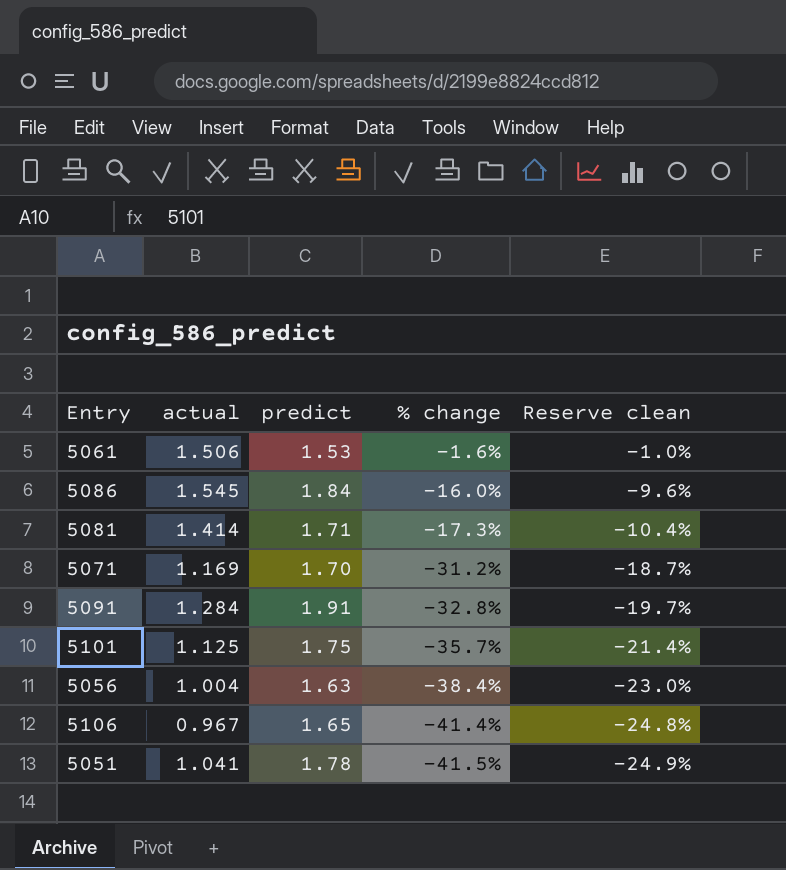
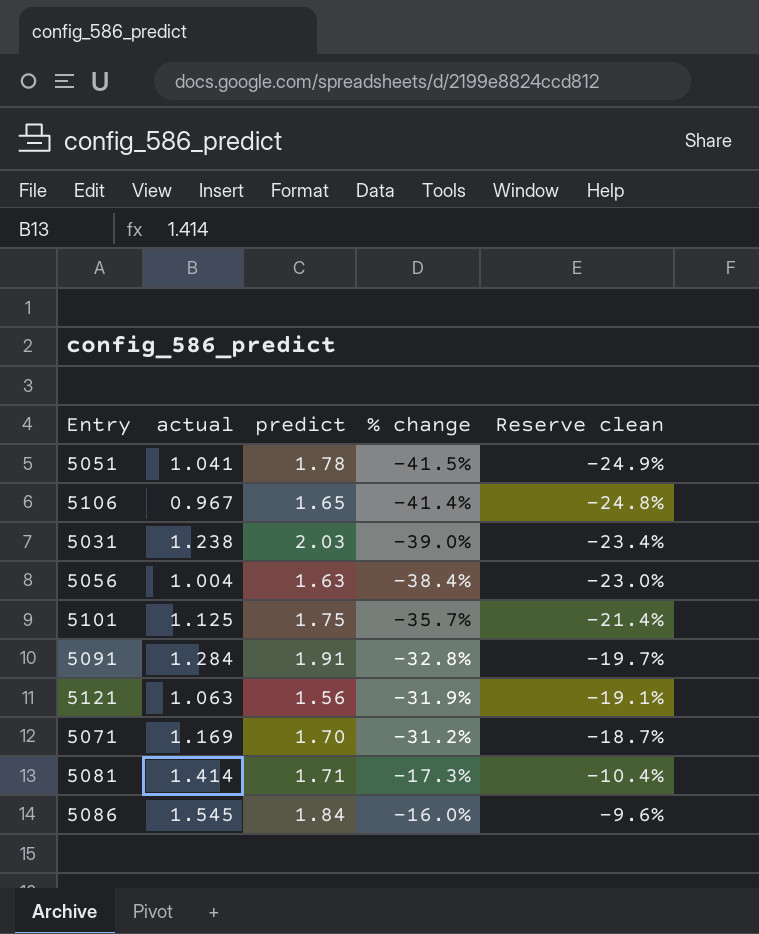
row order: % change descending -> % change ascending
row 5061: 1.506 | 1.53 | -1.6% | -1.0% -> none
row 5031: none -> 1.238 | 2.03 | -39.0% | -23.4%
row 5121: none -> 1.063 | 1.56 | -31.9% | -19.1%

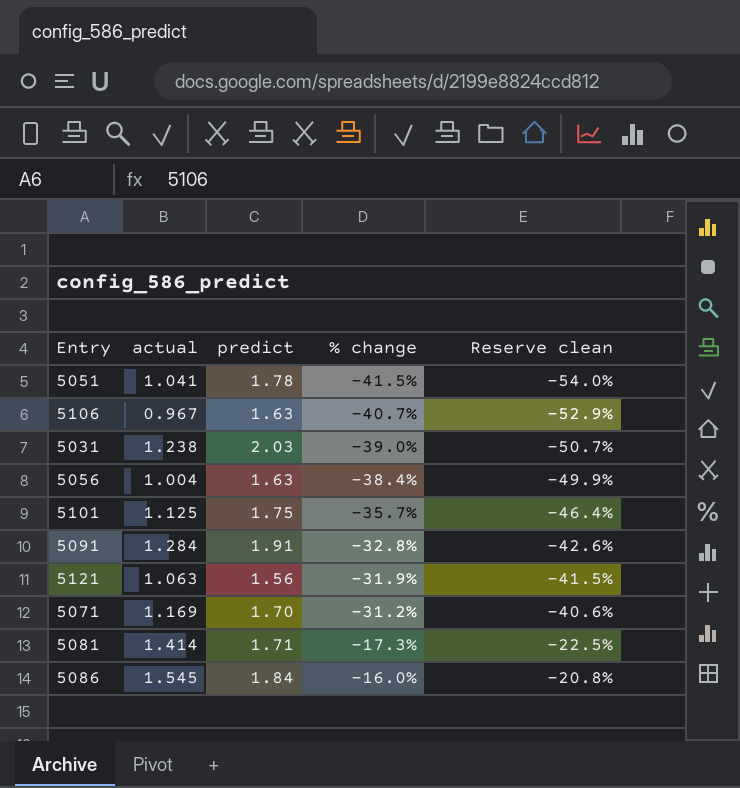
column Reserve clean | formula: [% change] * 0.6 -> [% change] * 1.3
5106 | predict: 1.65 -> 1.63
5106 | % change: -41.4% -> -40.7%

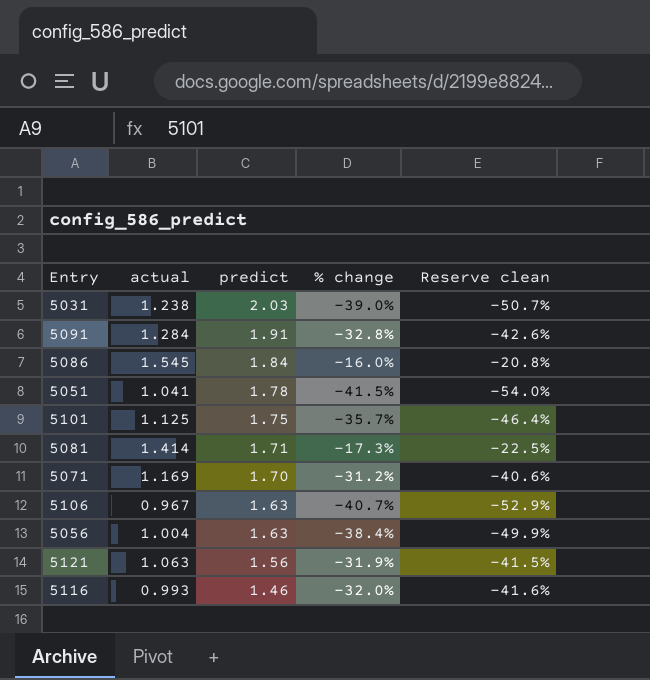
row order: % change ascending -> predict descending
row 5116: none -> 0.993 | 1.46 | -32.0% | -41.6%

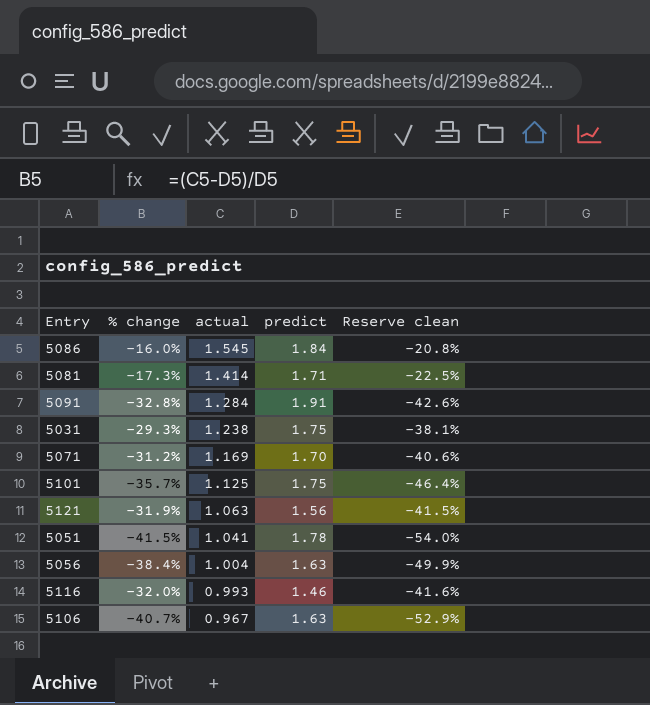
row order: predict descending -> actual descending
column % change | position: 4 -> 2
5031 | % change: -39.0% -> -29.3%
5031 | predict: 2.03 -> 1.75
5031 | Reserve clean: -50.7% -> -38.1%

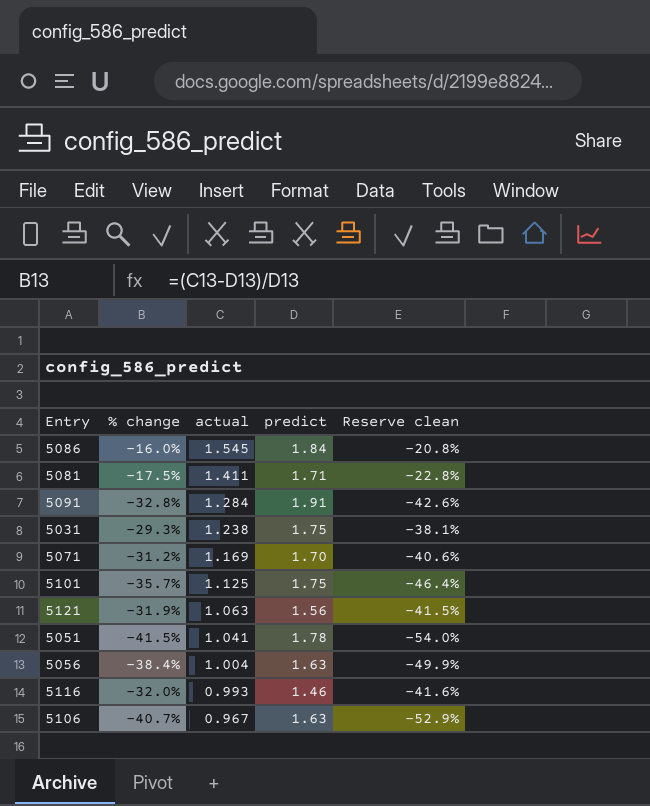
5081 | % change: -17.3% -> -17.5%
5081 | actual: 1.414 -> 1.411
5081 | Reserve clean: -22.5% -> -22.8%

